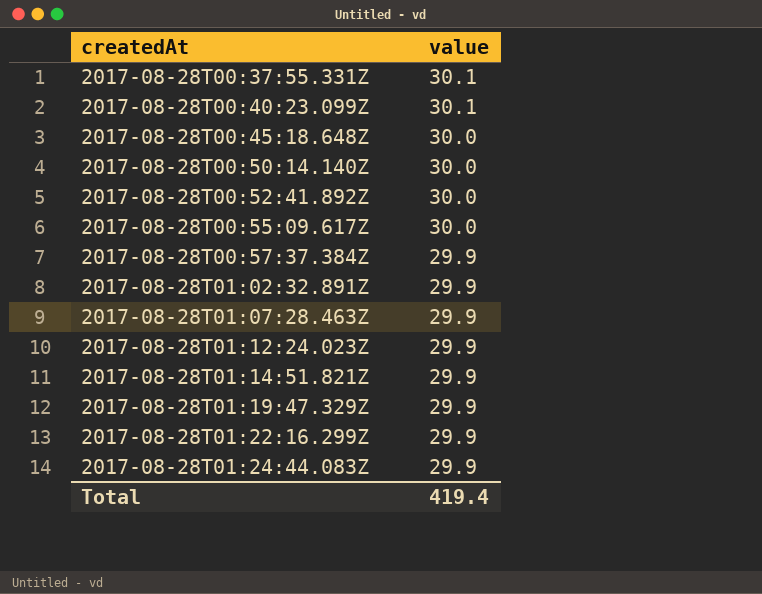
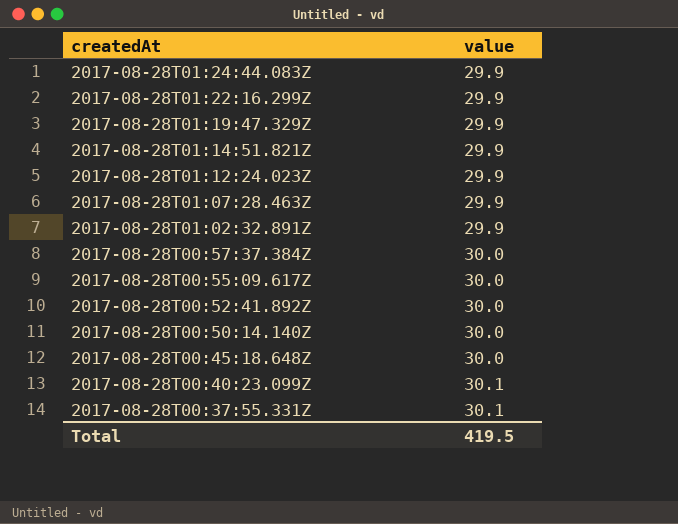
row order: createdAt ascending -> createdAt descending
2017-08-28T00:57:37.384Z | value: 29.9 -> 30.0
Total | value: 419.4 -> 419.5

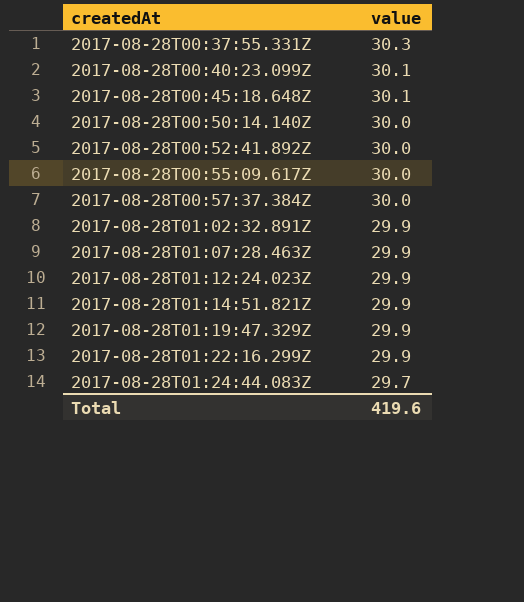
row order: createdAt descending -> createdAt ascending
2017-08-28T00:37:55.331Z | value: 30.1 -> 30.3
2017-08-28T00:45:18.648Z | value: 30.0 -> 30.1
2017-08-28T01:24:44.083Z | value: 29.9 -> 29.7
Total | value: 419.5 -> 419.6

